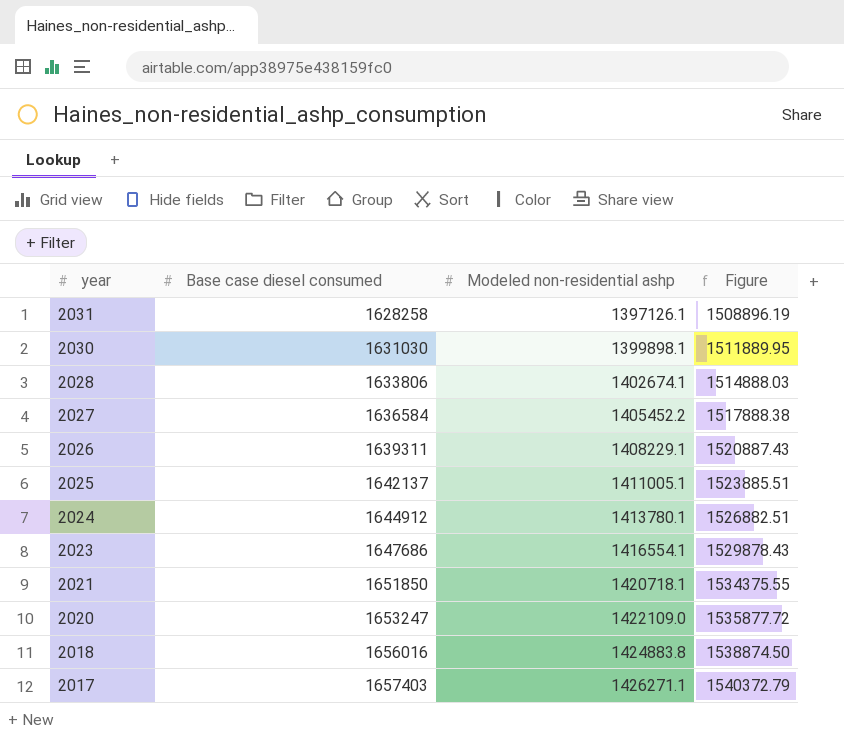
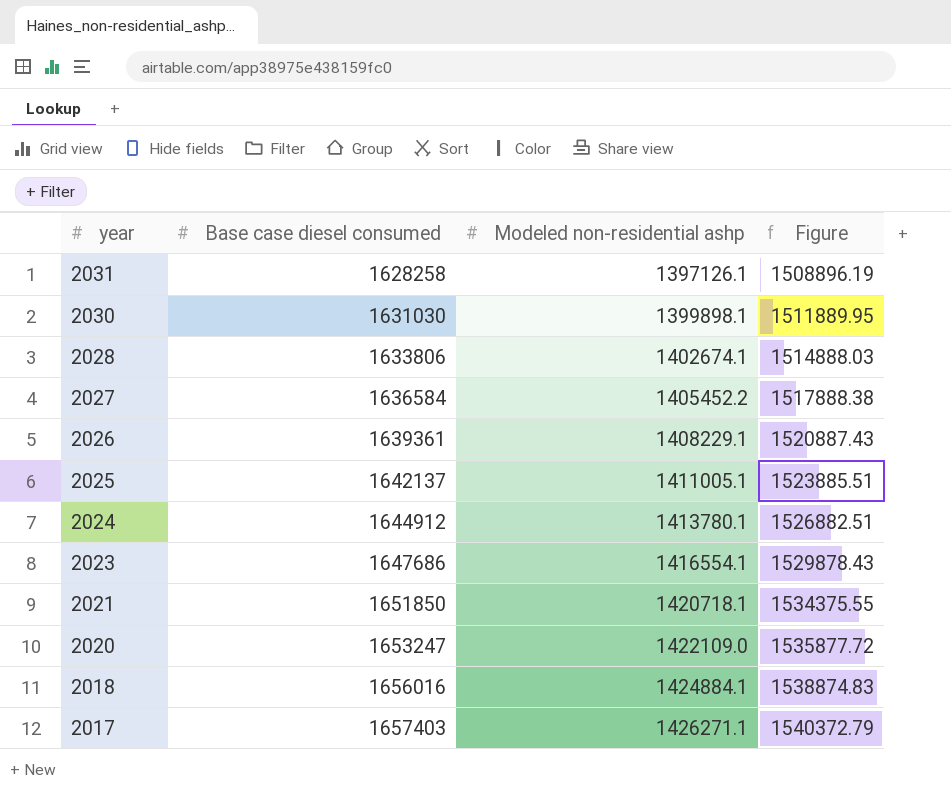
2026 | Base case diesel consumed: 1639311 -> 1639361
2018 | Modeled non-residential ashp: 1424883.8 -> 1424884.1
2018 | Figure: 1538874.50 -> 1538874.83

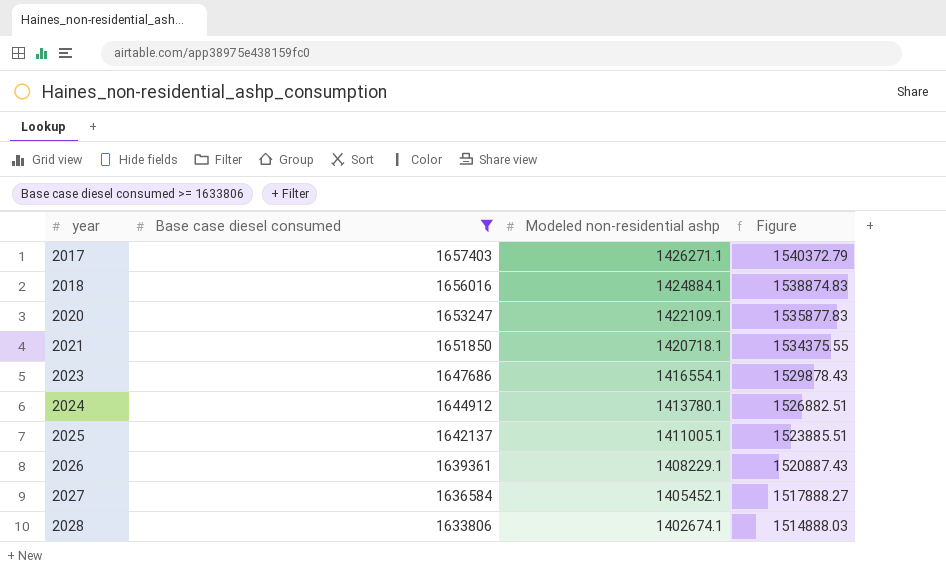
filter: none -> Base case diesel consumed >= 1633806
row order: year descending -> year ascending
2020 | Modeled non-residential ashp: 1422109.0 -> 1422109.1
2020 | Figure: 1535877.72 -> 1535877.83
2027 | Modeled non-residential ashp: 1405452.2 -> 1405452.1
2027 | Figure: 1517888.38 -> 1517888.27

